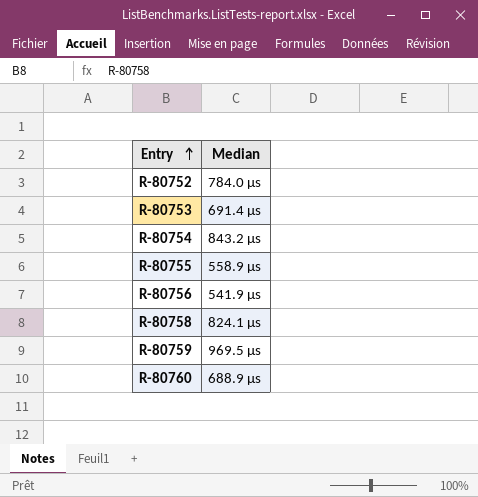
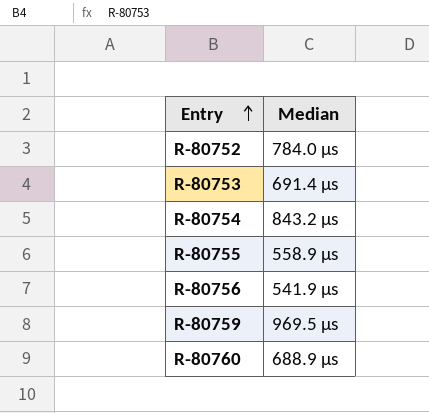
row R-80758: 824.1 μs -> none

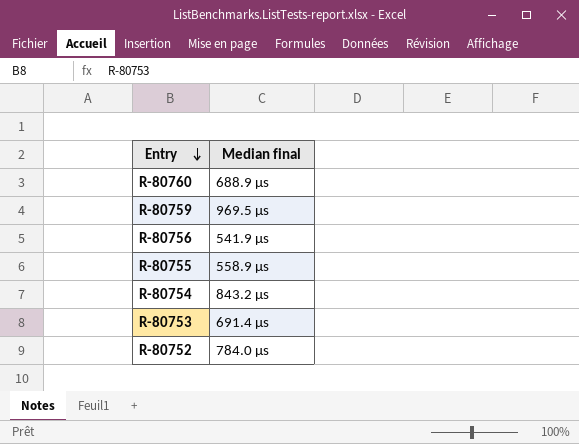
row order: Entry ascending -> Entry descending
column name: Median -> Median final

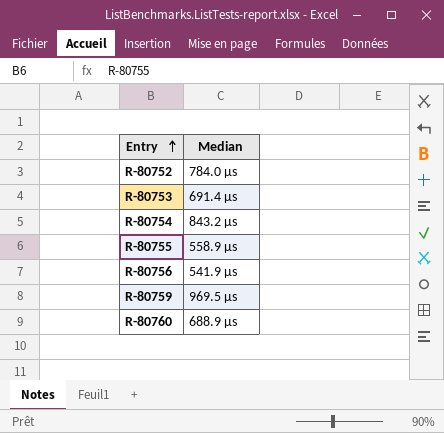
row order: Entry descending -> Entry ascending
column name: Median final -> Median

